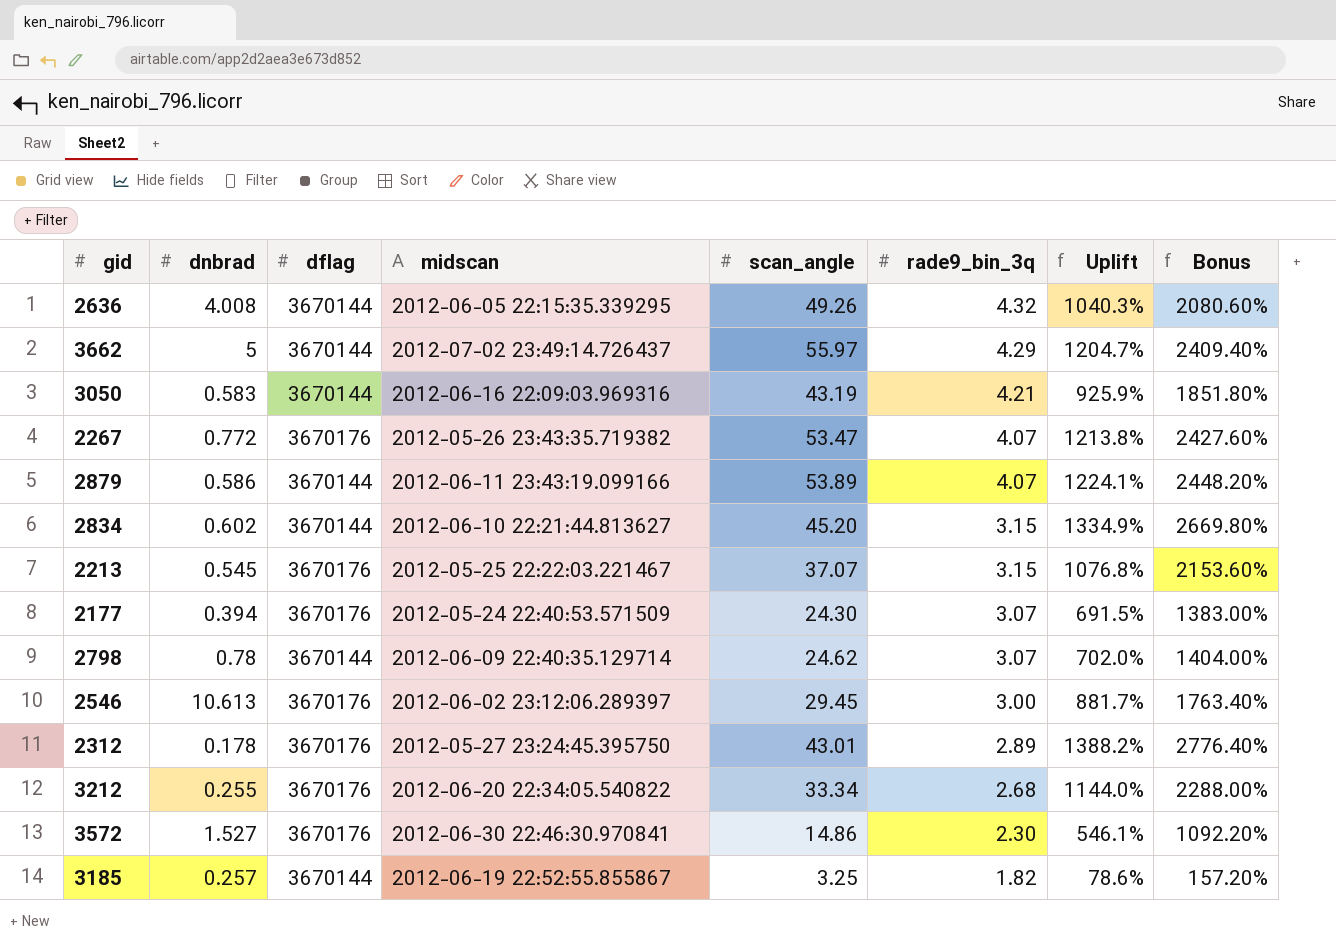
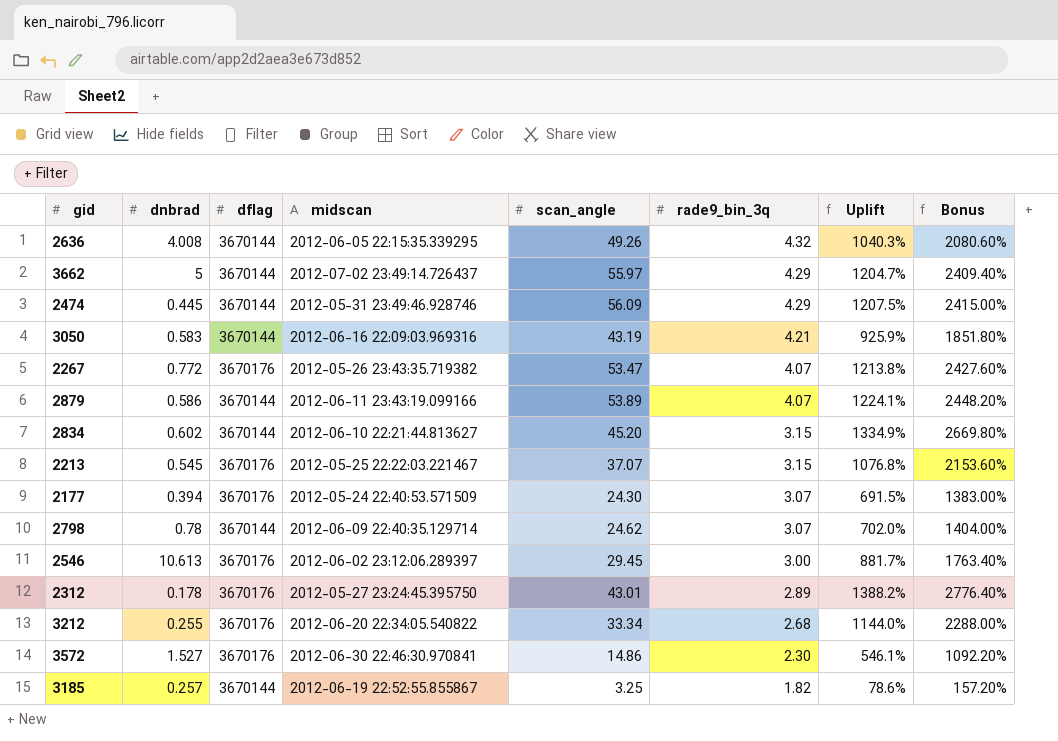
row 2474: none -> 0.445 | 3670144 | 2012-05-31 23:49:46.928746 | 56.09 | 4.29 | 1207.5% | 2415.00%

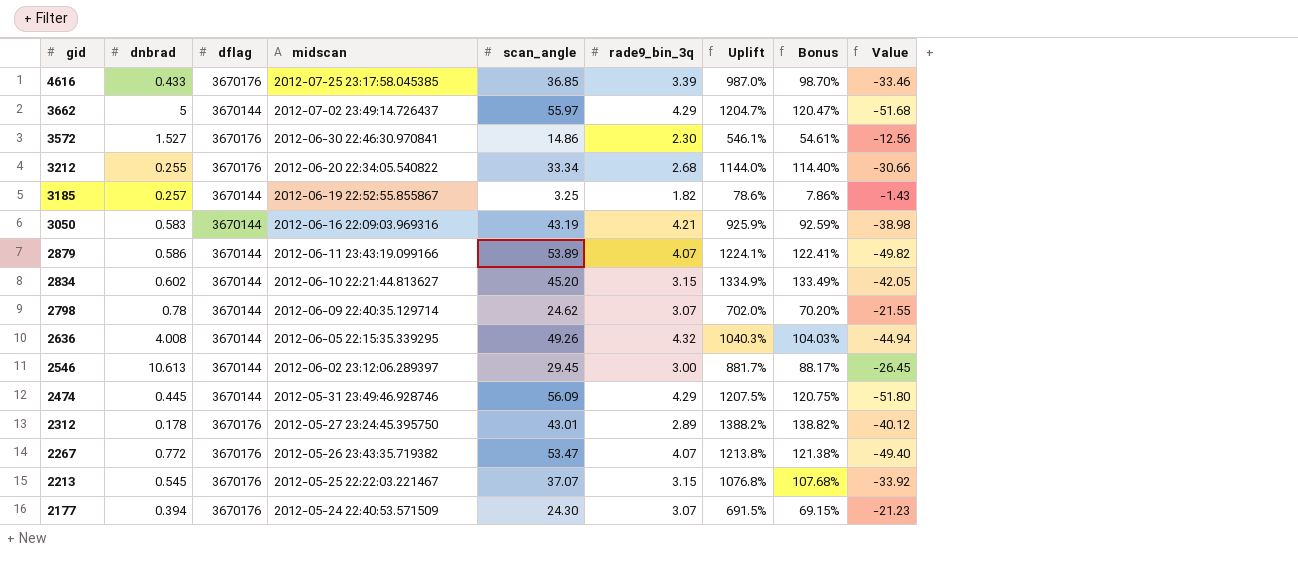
row order: rade9_bin_3q descending -> gid descending
column Bonus | formula: [Uplift] * 2 -> [Uplift] * 0.1
column Value | formula: none -> [rade9_bin_3q] - [scan_angle]
row 4616: none -> 0.433 | 3670176 | 2012-07-25 23:17:58.045385 | 36.85 | 3.39 | 987.0% | 98.70% | -33.46
2546 | dflag: 3670176 -> 3670144

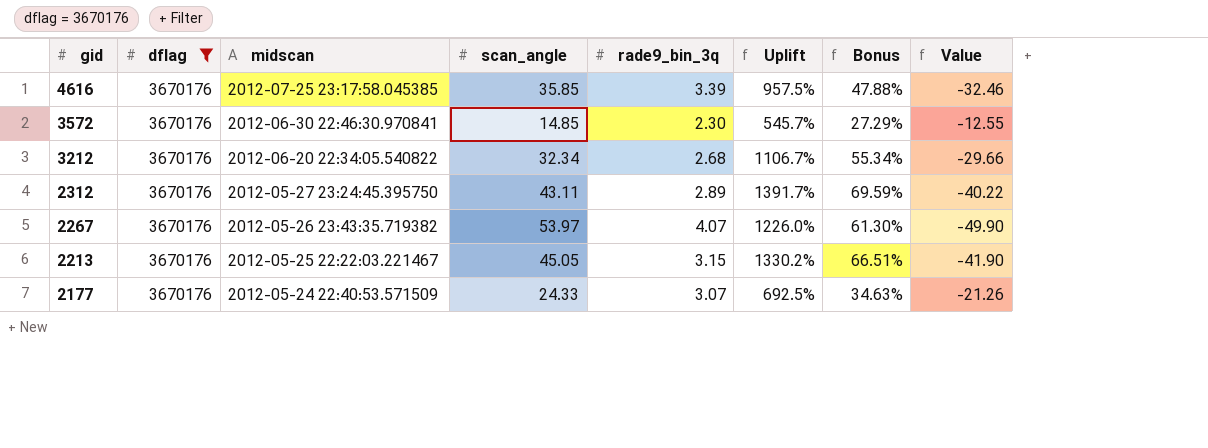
filter: none -> dflag = 3670176
column dnbrad | position: 2 -> none
column Bonus | formula: [Uplift] * 0.1 -> [Uplift] * 0.05
4616 | scan_angle: 36.85 -> 35.85
4616 | Uplift: 987.0% -> 957.5%
4616 | Value: -33.46 -> -32.46
3572 | scan_angle: 14.86 -> 14.85
3572 | Uplift: 546.1% -> 545.7%
3572 | Value: -12.56 -> -12.55
3212 | scan_angle: 33.34 -> 32.34
3212 | Uplift: 1144.0% -> 1106.7%
3212 | Value: -30.66 -> -29.66
2312 | scan_angle: 43.01 -> 43.11
2312 | Uplift: 1388.2% -> 1391.7%
2312 | Value: -40.12 -> -40.22
2267 | scan_angle: 53.47 -> 53.97
2267 | Uplift: 1213.8% -> 1226.0%
2267 | Value: -49.40 -> -49.90
2213 | scan_angle: 37.07 -> 45.05
2213 | Uplift: 1076.8% -> 1330.2%
2213 | Value: -33.92 -> -41.90
2177 | scan_angle: 24.30 -> 24.33
2177 | Uplift: 691.5% -> 692.5%
2177 | Value: -21.23 -> -21.26

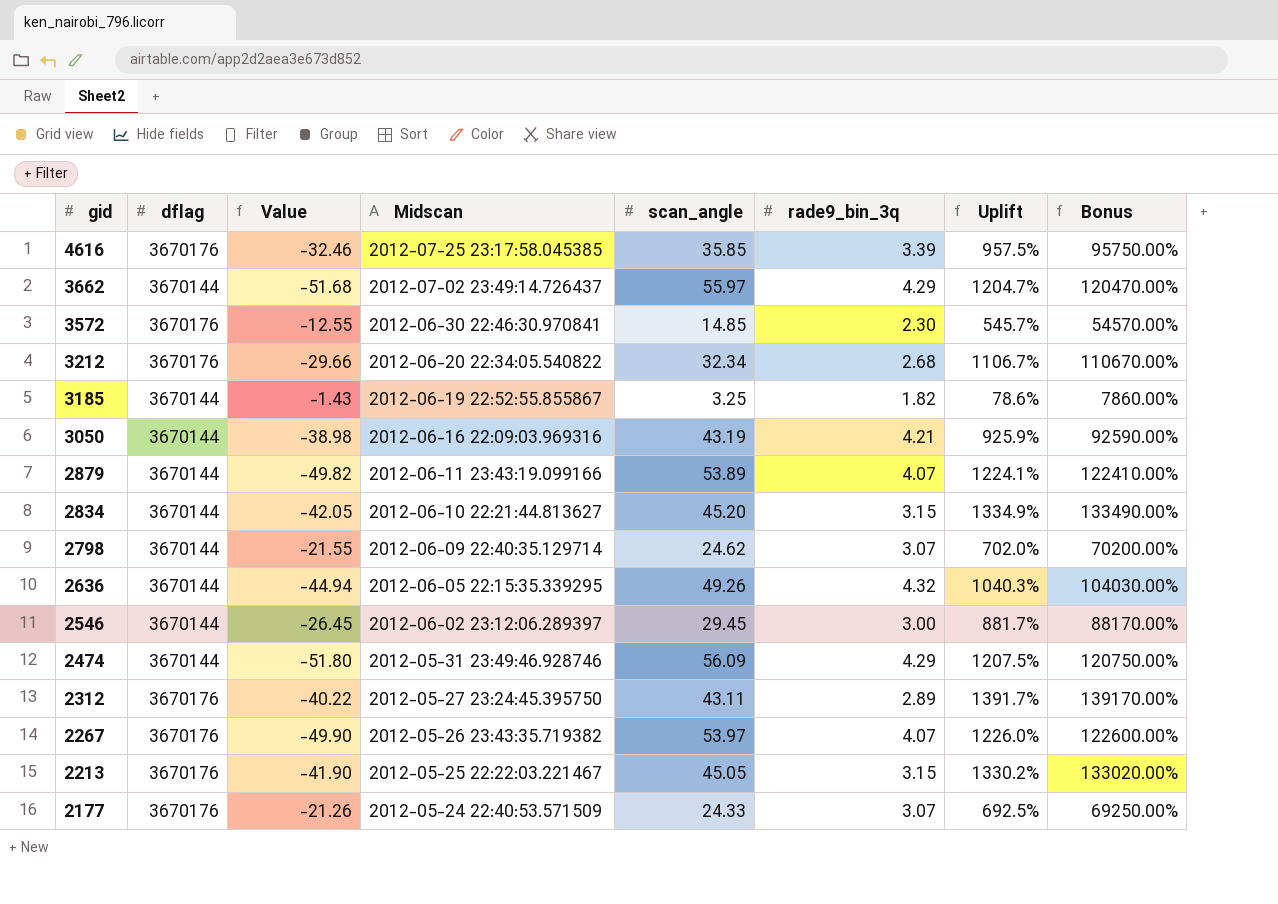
filter: dflag = 3670176 -> none
column Value | position: 8 -> 3
column name: midscan -> Midscan
column Bonus | formula: [Uplift] * 0.05 -> [Uplift] * 100

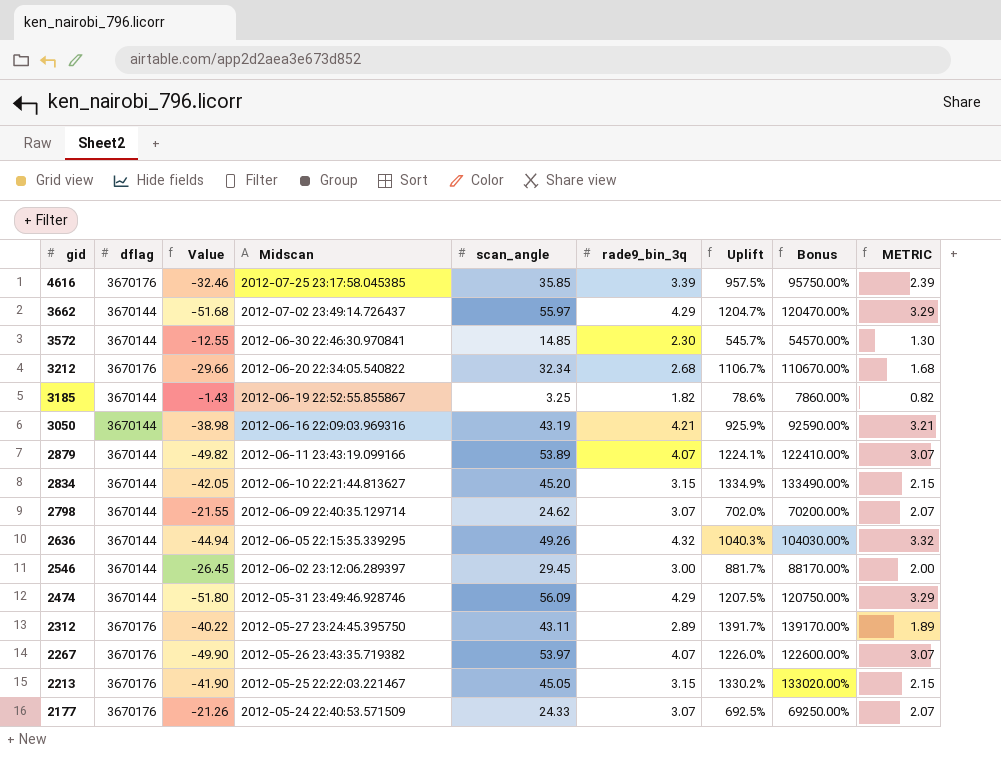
column METRIC | formula: none -> [rade9_bin_3q] - 1
3572 | dflag: 3670176 -> 3670144

